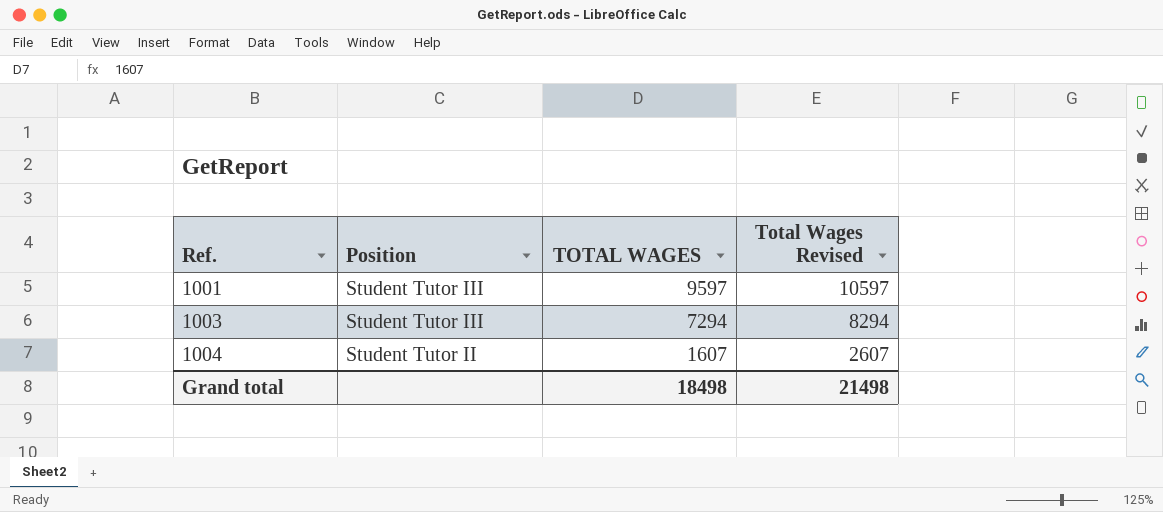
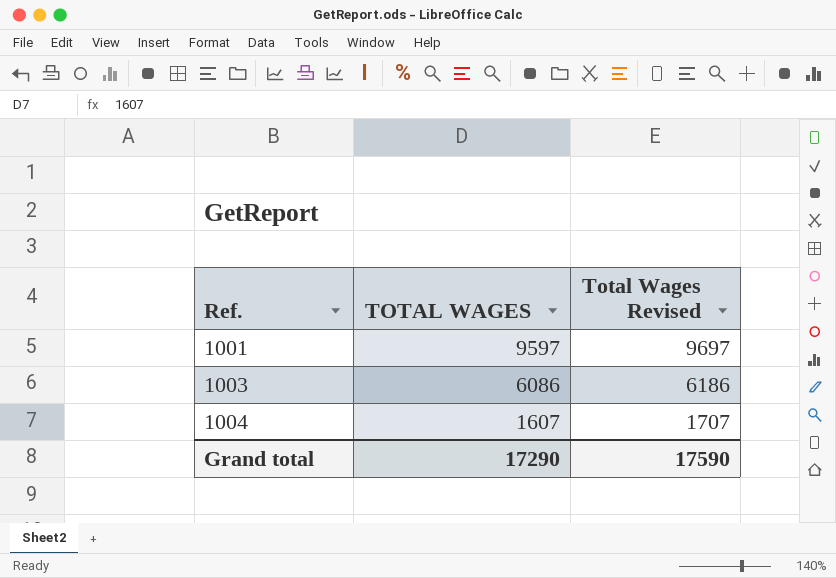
column Position | position: 2 -> none
column Total Wages Revised | formula: [TOTAL WAGES] + 1000 -> [TOTAL WAGES] + 100
1003 | TOTAL WAGES: 7294 -> 6086
Grand total | TOTAL WAGES: 18498 -> 17290
Grand total | Total Wages Revised: 21498 -> 17590

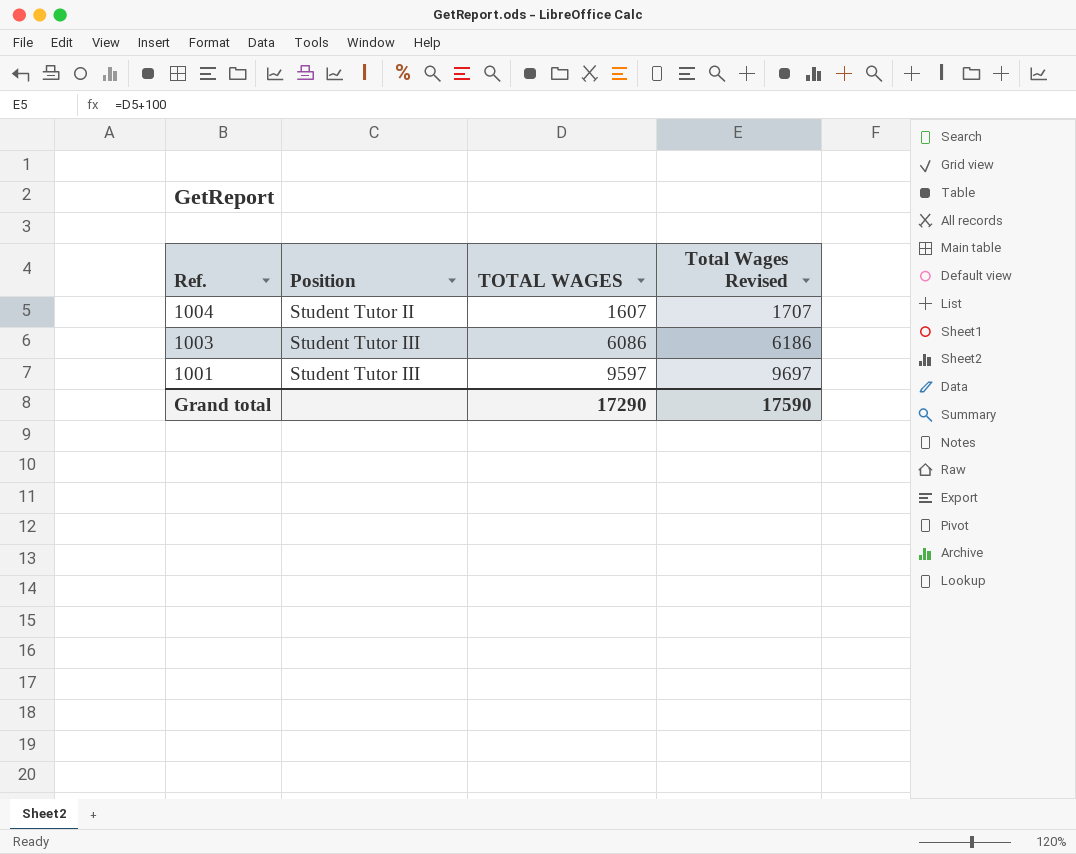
row order: Ref. ascending -> Ref. descending
column Position | position: none -> 2

